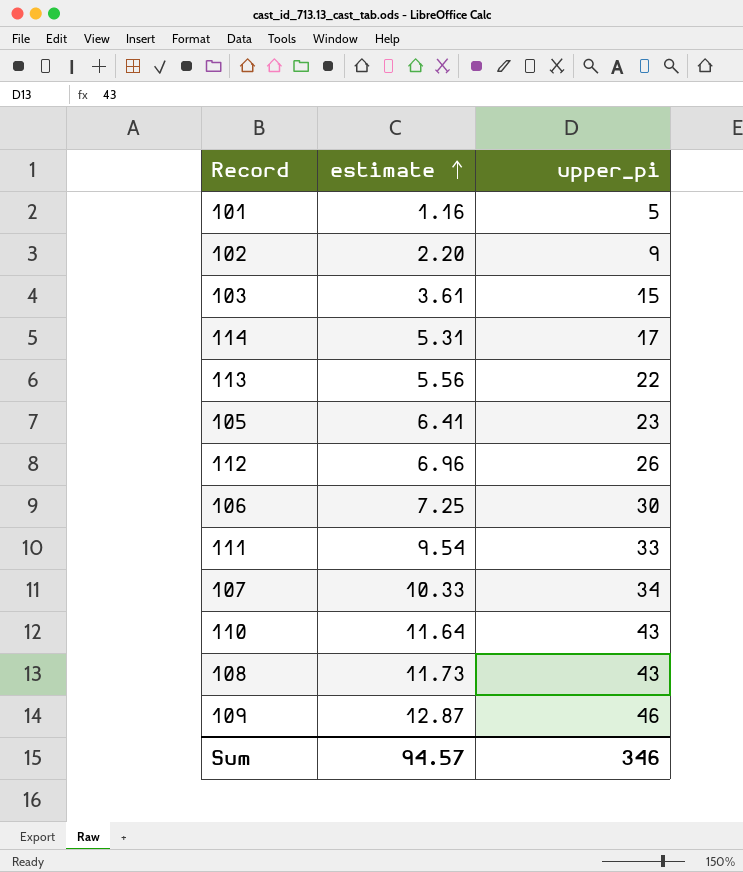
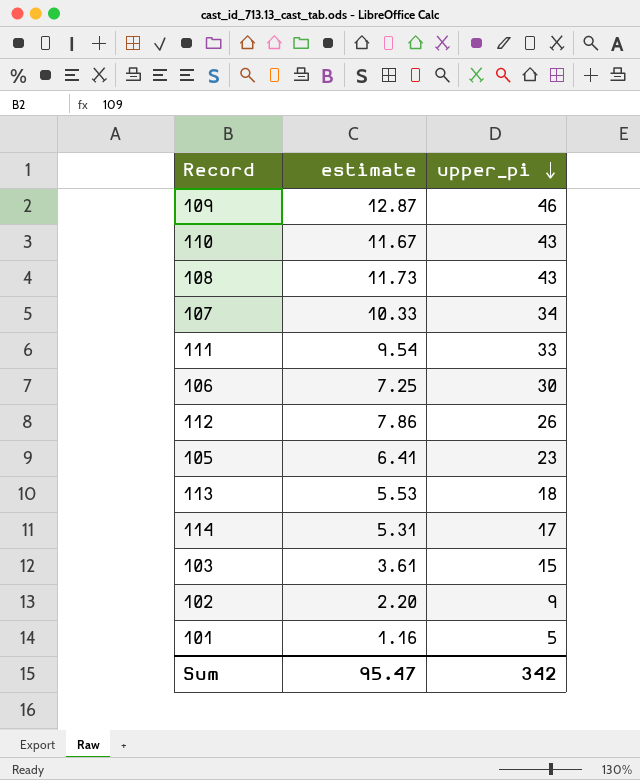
row order: estimate ascending -> upper_pi descending
110 | estimate: 11.64 -> 11.67
112 | estimate: 6.96 -> 7.86
113 | estimate: 5.56 -> 5.53
113 | upper_pi: 22 -> 18
Sum | estimate: 94.57 -> 95.47
Sum | upper_pi: 346 -> 342

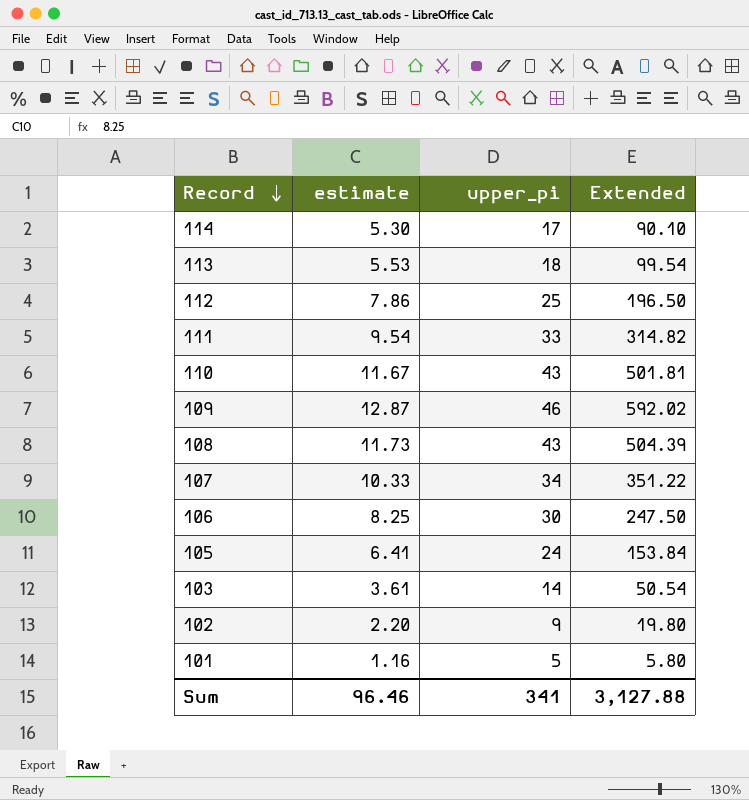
row order: upper_pi descending -> Record descending
column Extended | formula: none -> [estimate] * [upper_pi]
114 | estimate: 5.31 -> 5.30
112 | upper_pi: 26 -> 25
106 | estimate: 7.25 -> 8.25
105 | upper_pi: 23 -> 24
103 | upper_pi: 15 -> 14
Sum | estimate: 95.47 -> 96.46
Sum | upper_pi: 342 -> 341

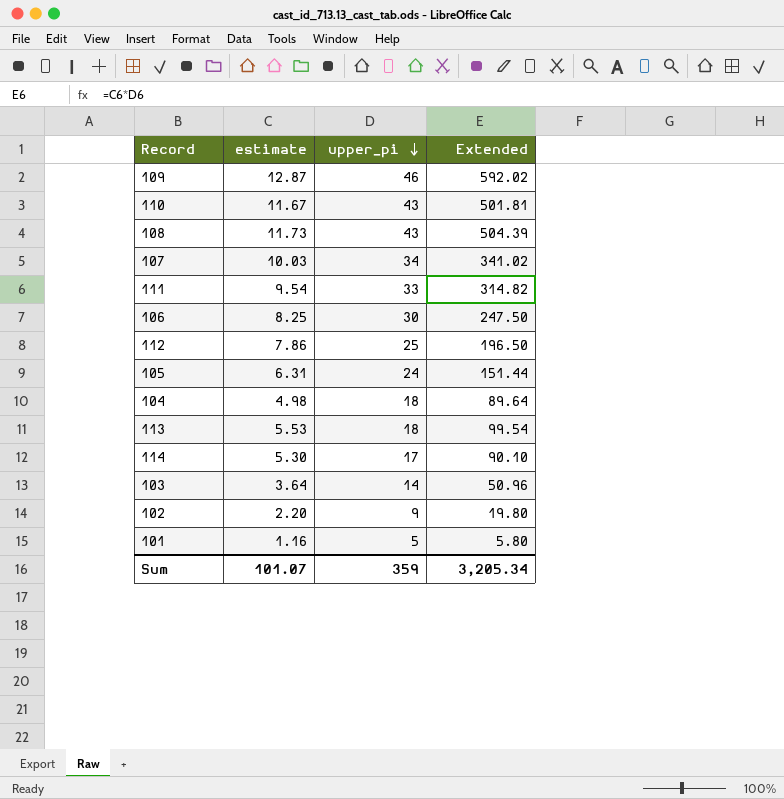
row order: Record descending -> upper_pi descending
107 | estimate: 10.33 -> 10.03
107 | Extended: 351.22 -> 341.02
105 | estimate: 6.41 -> 6.31
105 | Extended: 153.84 -> 151.44
row 104: none -> 4.98 | 18 | 89.64
103 | estimate: 3.61 -> 3.64
103 | Extended: 50.54 -> 50.96
Sum | estimate: 96.46 -> 101.07
Sum | upper_pi: 341 -> 359
Sum | Extended: 3,127.88 -> 3,205.34

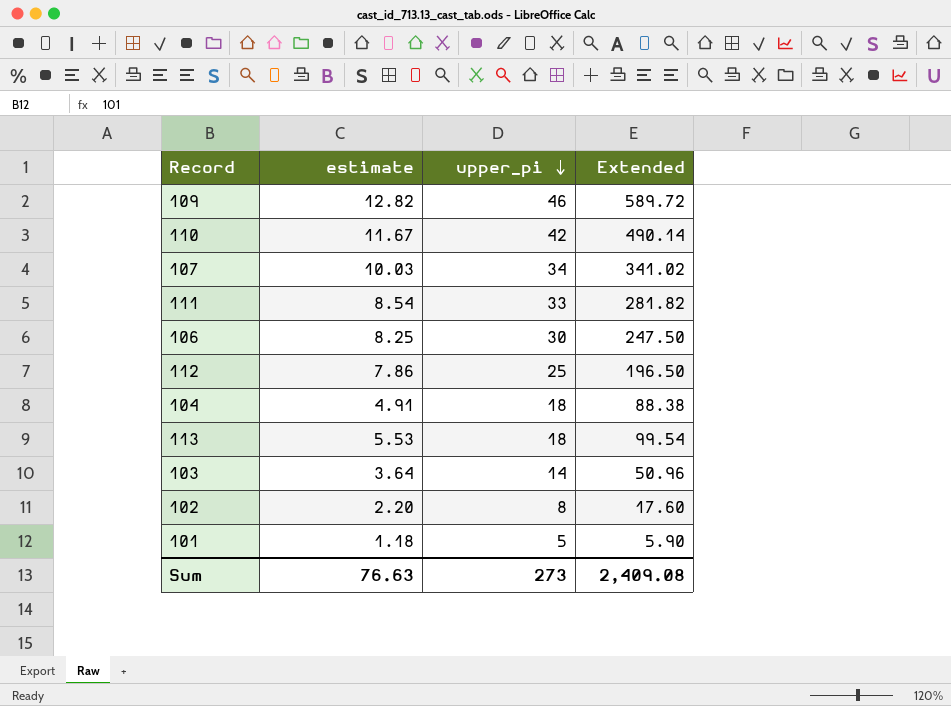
row 108: 11.73 | 43 | 504.39 -> none
row 105: 6.31 | 24 | 151.44 -> none
row 114: 5.30 | 17 | 90.10 -> none
109 | estimate: 12.87 -> 12.82
109 | Extended: 592.02 -> 589.72
110 | upper_pi: 43 -> 42
110 | Extended: 501.81 -> 490.14
111 | estimate: 9.54 -> 8.54
111 | Extended: 314.82 -> 281.82
104 | estimate: 4.98 -> 4.91
104 | Extended: 89.64 -> 88.38
102 | upper_pi: 9 -> 8
102 | Extended: 19.80 -> 17.60
101 | estimate: 1.16 -> 1.18
101 | Extended: 5.80 -> 5.90
Sum | estimate: 101.07 -> 76.63
Sum | upper_pi: 359 -> 273
Sum | Extended: 3,205.34 -> 2,409.08

